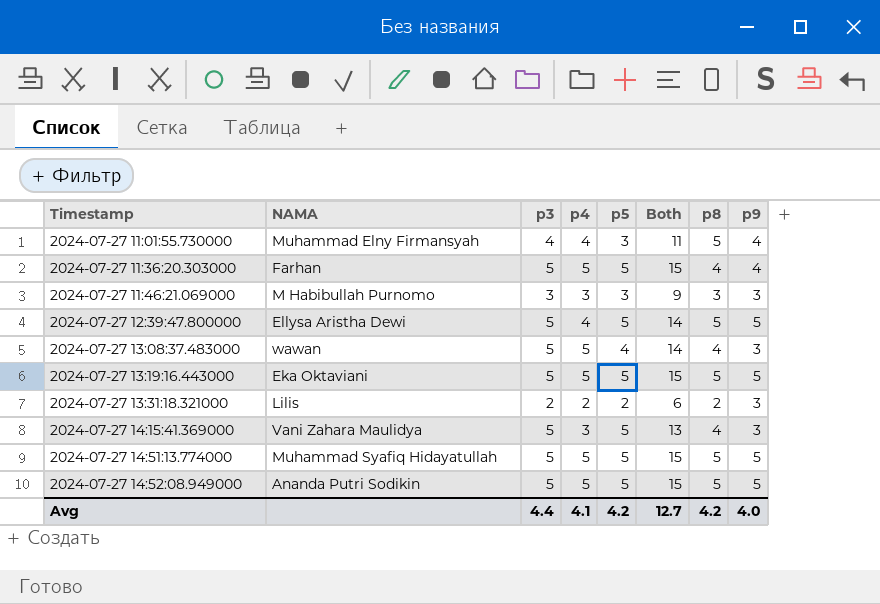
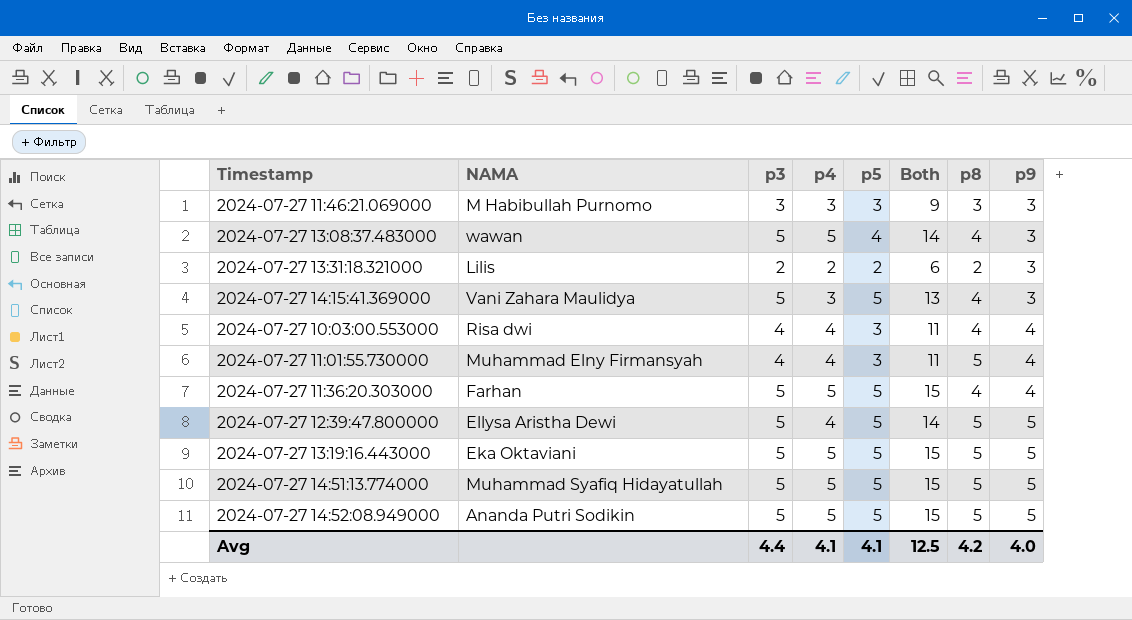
row order: Timestamp ascending -> p9 ascending
row 2024-07-27 10:03:00.553000: none -> Risa dwi | 4 | 4 | 3 | 11 | 4 | 4
Avg | p5: 4.2 -> 4.1
Avg | Both: 12.7 -> 12.5

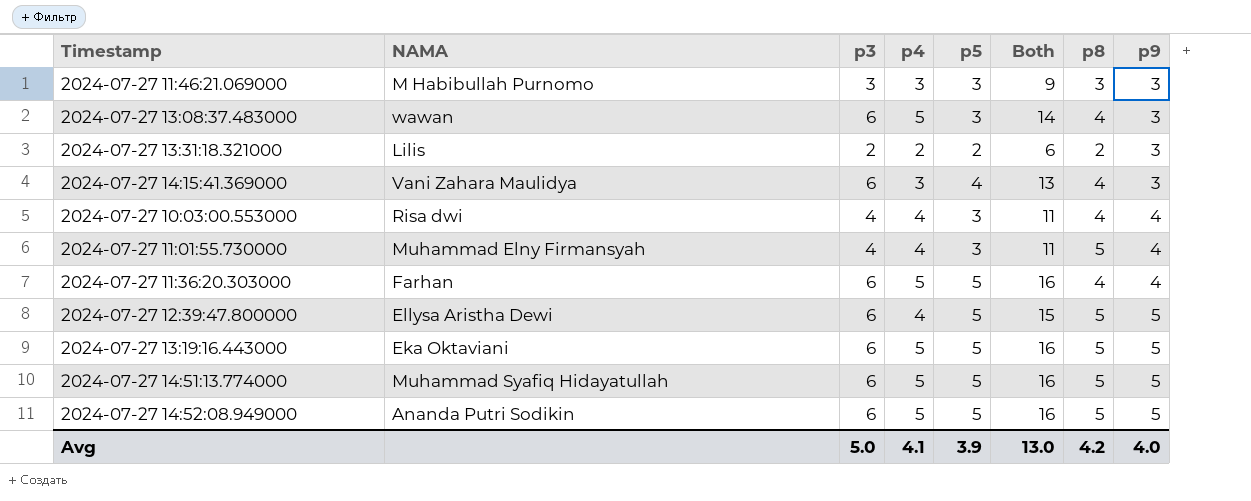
2024-07-27 13:08:37.483000 | p3: 5 -> 6
2024-07-27 13:08:37.483000 | p5: 4 -> 3
2024-07-27 14:15:41.369000 | p3: 5 -> 6
2024-07-27 14:15:41.369000 | p5: 5 -> 4
2024-07-27 11:36:20.303000 | p3: 5 -> 6
2024-07-27 11:36:20.303000 | Both: 15 -> 16
2024-07-27 12:39:47.800000 | p3: 5 -> 6
2024-07-27 12:39:47.800000 | Both: 14 -> 15
2024-07-27 13:19:16.443000 | p3: 5 -> 6
2024-07-27 13:19:16.443000 | Both: 15 -> 16
2024-07-27 14:51:13.774000 | p3: 5 -> 6
2024-07-27 14:51:13.774000 | Both: 15 -> 16
2024-07-27 14:52:08.949000 | p3: 5 -> 6
2024-07-27 14:52:08.949000 | Both: 15 -> 16
Avg | p3: 4.4 -> 5.0
Avg | p5: 4.1 -> 3.9
Avg | Both: 12.5 -> 13.0

